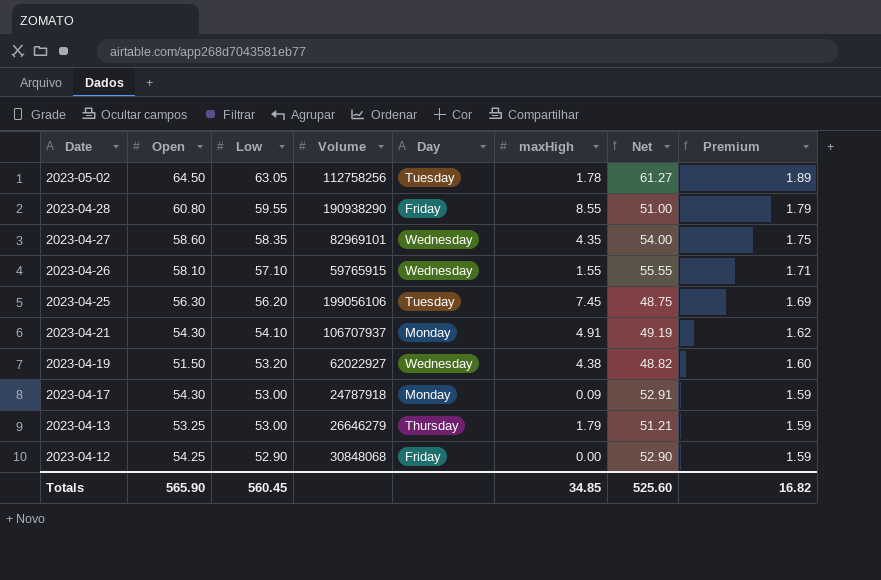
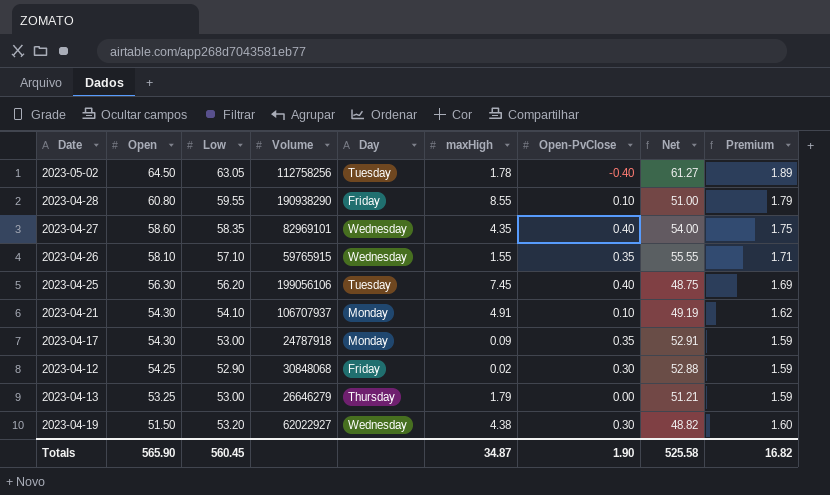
row order: Date descending -> Open descending
column Open-PvClose | position: none -> 7
2023-04-12 | maxHigh: 0.00 -> 0.02
2023-04-12 | Net: 52.90 -> 52.88
Totals | maxHigh: 34.85 -> 34.87
Totals | Net: 525.60 -> 525.58

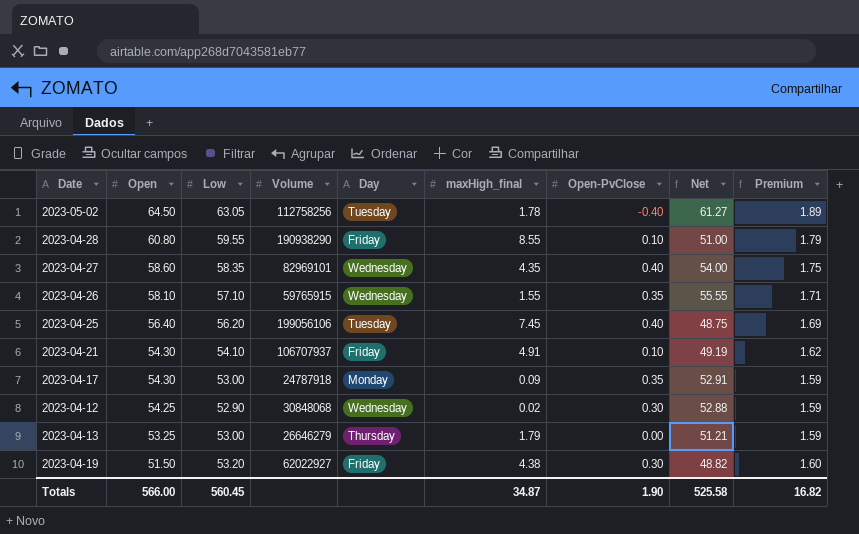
column name: maxHigh -> maxHigh_final
2023-04-25 | Open: 56.30 -> 56.40
2023-04-21 | Day: Monday -> Friday
2023-04-12 | Day: Friday -> Wednesday
2023-04-19 | Day: Wednesday -> Friday
Totals | Open: 565.90 -> 566.00

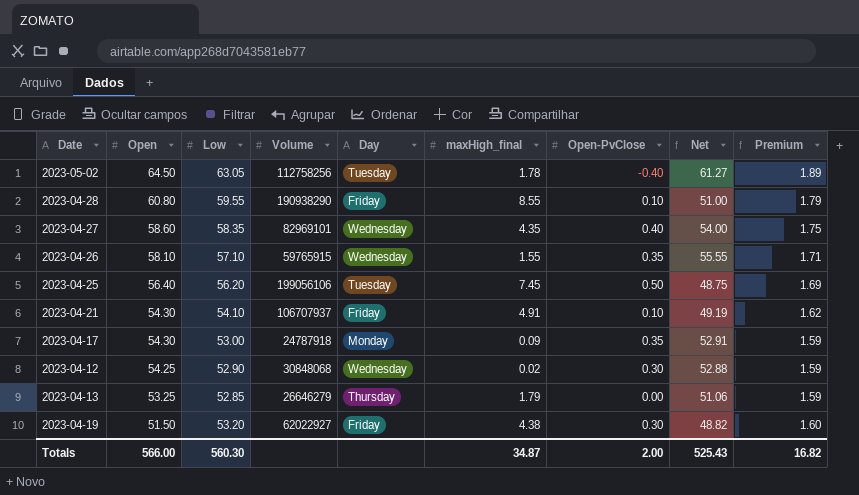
2023-04-25 | Open-PvClose: 0.40 -> 0.50
2023-04-13 | Low: 53.00 -> 52.85
2023-04-13 | Net: 51.21 -> 51.06
Totals | Low: 560.45 -> 560.30
Totals | Open-PvClose: 1.90 -> 2.00
Totals | Net: 525.58 -> 525.43

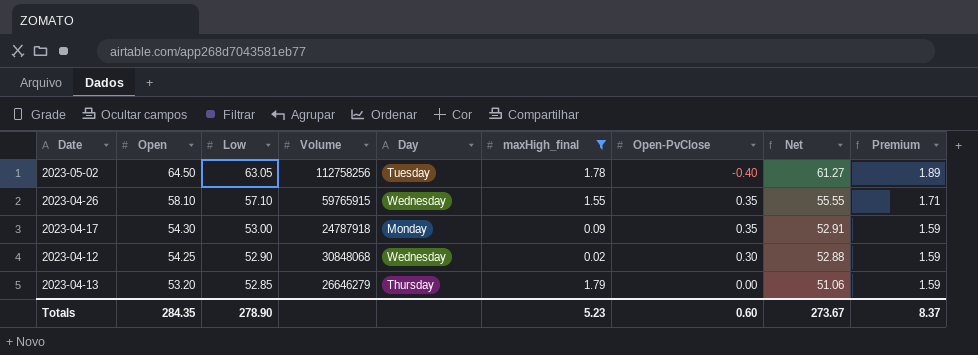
filter: none -> maxHigh_final <= 1.79
2023-04-13 | Open: 53.25 -> 53.20
Totals | Open: 566.00 -> 284.35
Totals | Low: 560.30 -> 278.90
Totals | maxHigh_final: 34.87 -> 5.23
Totals | Open-PvClose: 2.00 -> 0.60
Totals | Net: 525.43 -> 273.67
Totals | Premium: 16.82 -> 8.37

